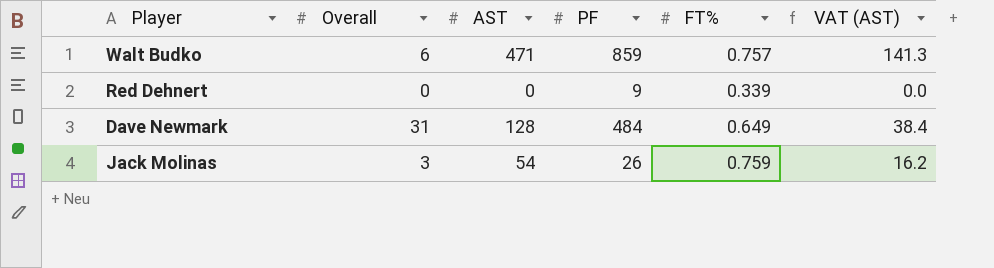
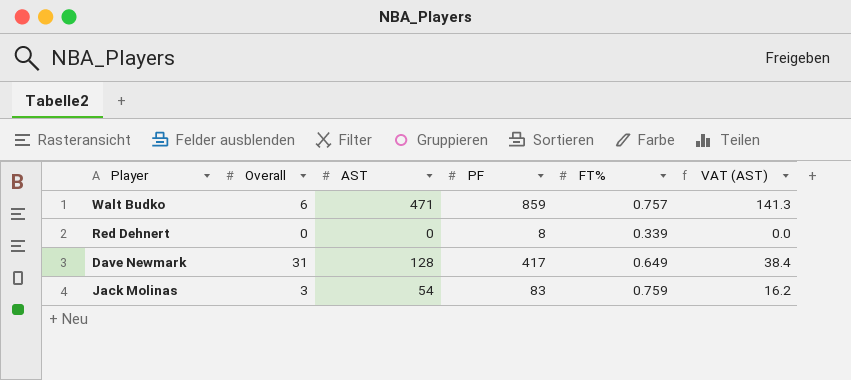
Red Dehnert | PF: 9 -> 8
Dave Newmark | PF: 484 -> 417
Jack Molinas | PF: 26 -> 83

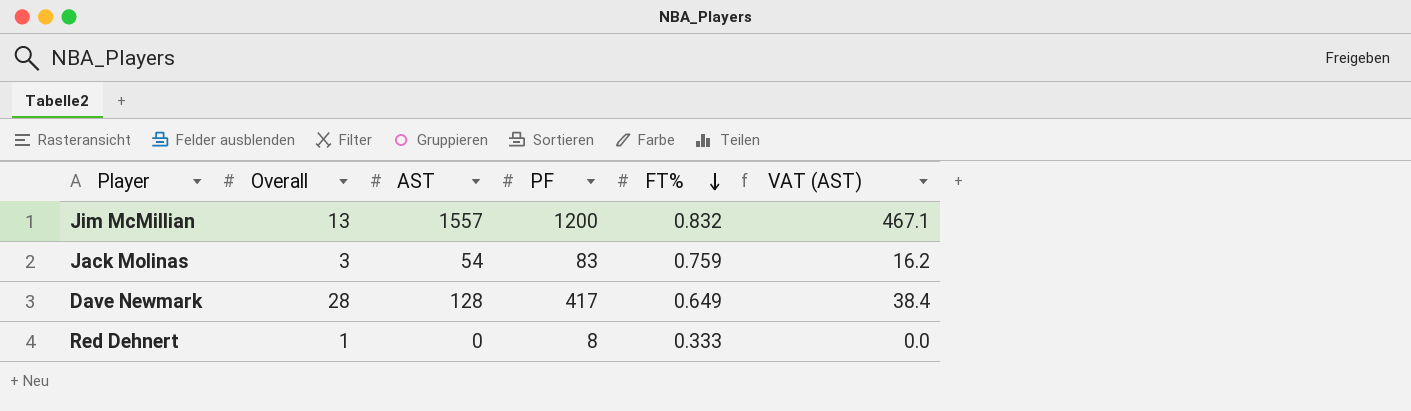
row order: none -> FT% descending
row Walt Budko: 6 | 471 | 859 | 0.757 | 141.3 -> none
row Jim McMillian: none -> 13 | 1557 | 1200 | 0.832 | 467.1
Dave Newmark | Overall: 31 -> 28
Red Dehnert | Overall: 0 -> 1
Red Dehnert | FT%: 0.339 -> 0.333

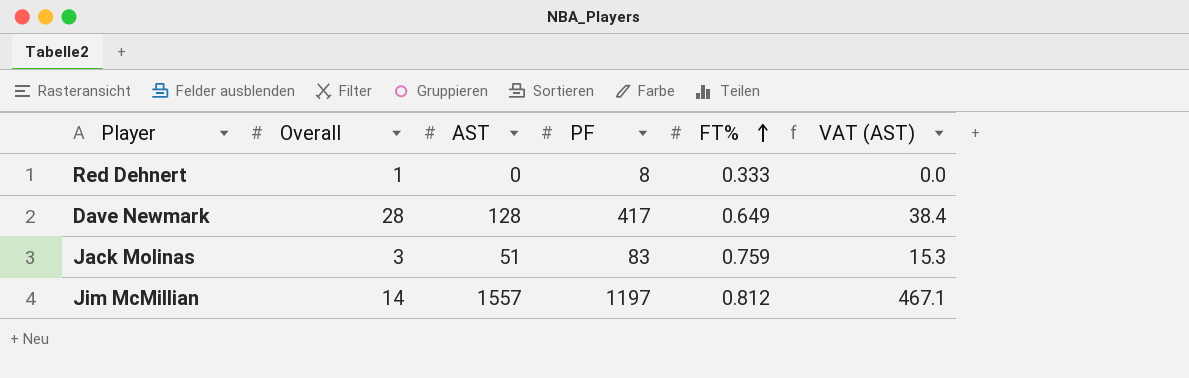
row order: FT% descending -> FT% ascending
Jack Molinas | AST: 54 -> 51
Jack Molinas | VAT (AST): 16.2 -> 15.3
Jim McMillian | Overall: 13 -> 14
Jim McMillian | PF: 1200 -> 1197
Jim McMillian | FT%: 0.832 -> 0.812

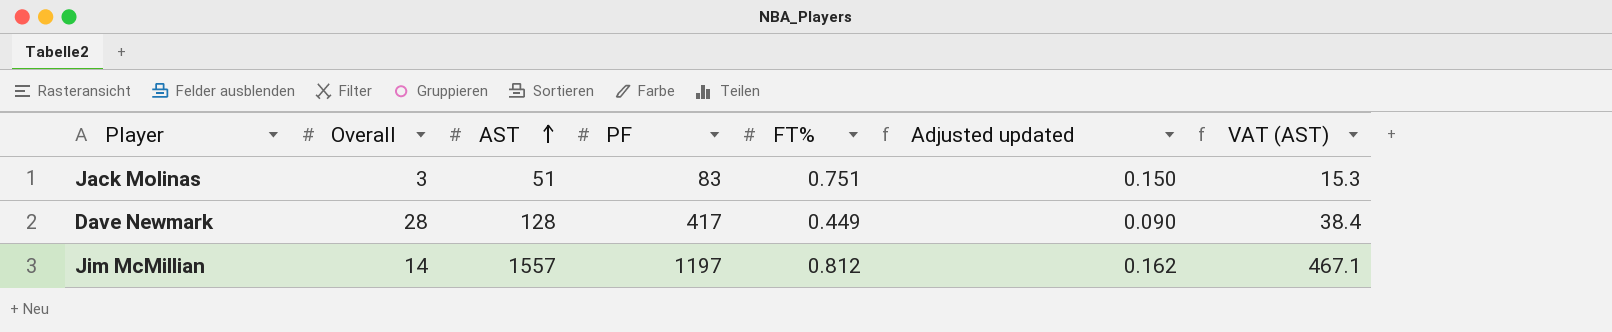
row order: FT% ascending -> AST ascending
column Adjusted updated | formula: none -> [FT%] * 0.2
row Red Dehnert: 1 | 0 | 8 | 0.333 | 0.0 -> none
Jack Molinas | FT%: 0.759 -> 0.751
Dave Newmark | FT%: 0.649 -> 0.449

